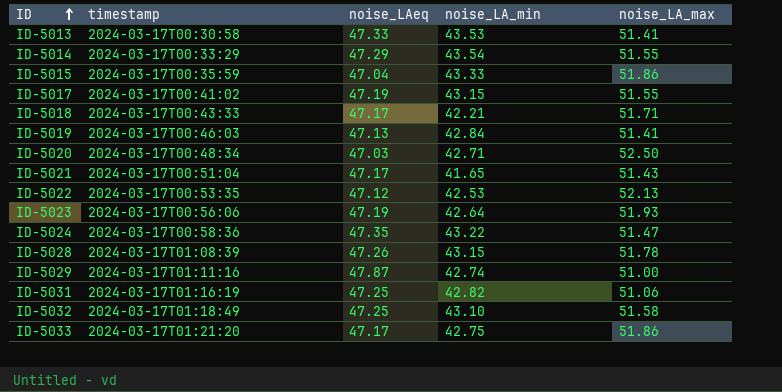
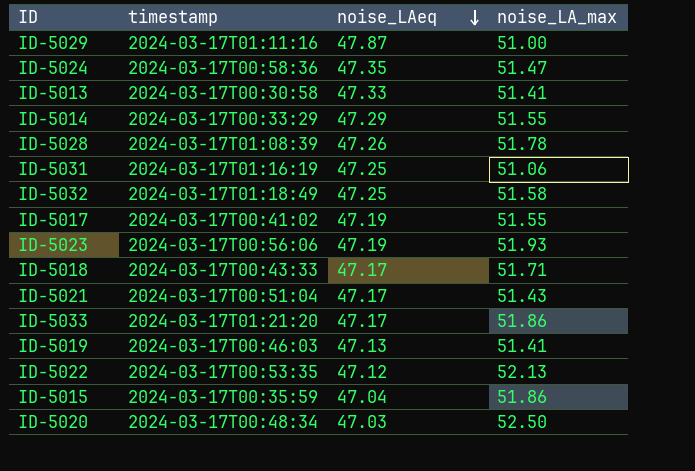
row order: ID ascending -> noise_LAeq descending
column noise_LA_min | position: 4 -> none

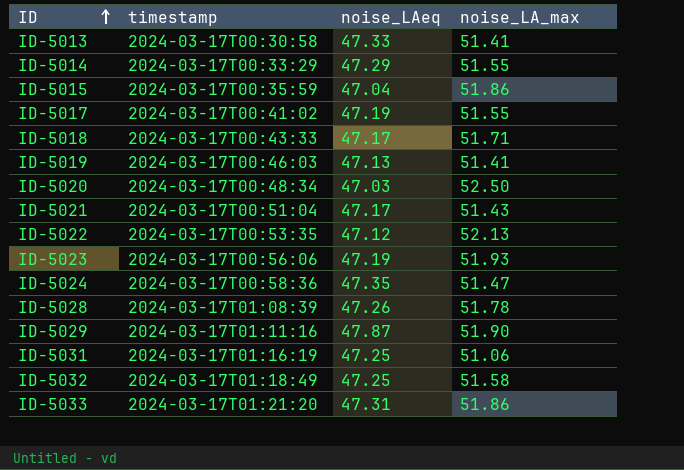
row order: noise_LAeq descending -> ID ascending
ID-5029 | noise_LA_max: 51.00 -> 51.90
ID-5033 | noise_LAeq: 47.17 -> 47.31

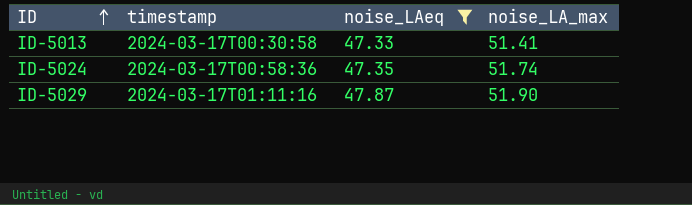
filter: none -> noise_LAeq >= 47.33
ID-5024 | noise_LA_max: 51.47 -> 51.74

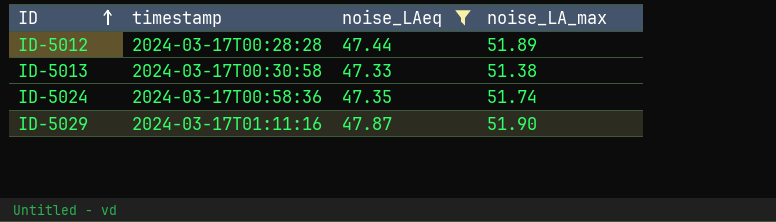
row ID-5012: none -> 2024-03-17T00:28:28 | 47.44 | 51.89
ID-5013 | noise_LA_max: 51.41 -> 51.38

